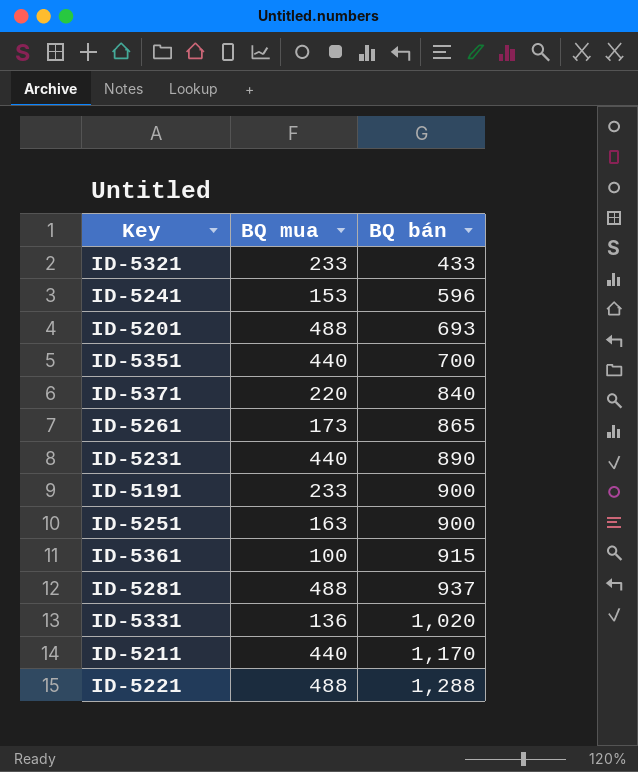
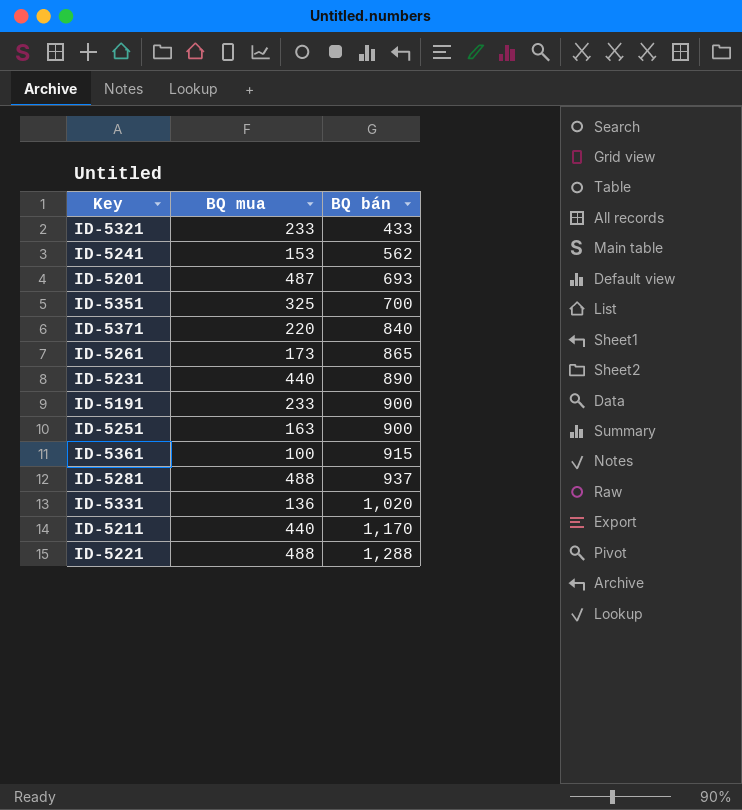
ID-5241 | BQ bán: 596 -> 562
ID-5201 | BQ mua: 488 -> 487
ID-5351 | BQ mua: 440 -> 325

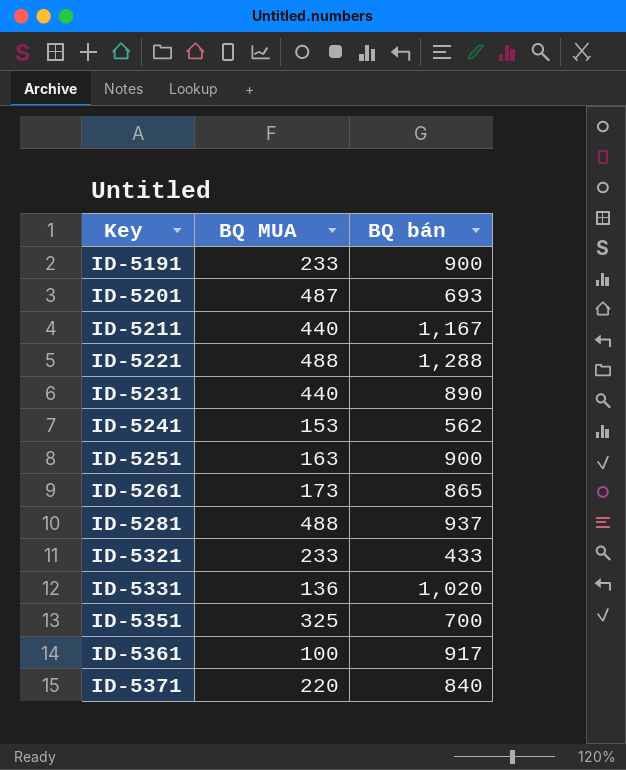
row order: BQ bán ascending -> Key ascending
column name: BQ mua -> BQ MUA
ID-5211 | BQ bán: 1,170 -> 1,167
ID-5361 | BQ bán: 915 -> 917

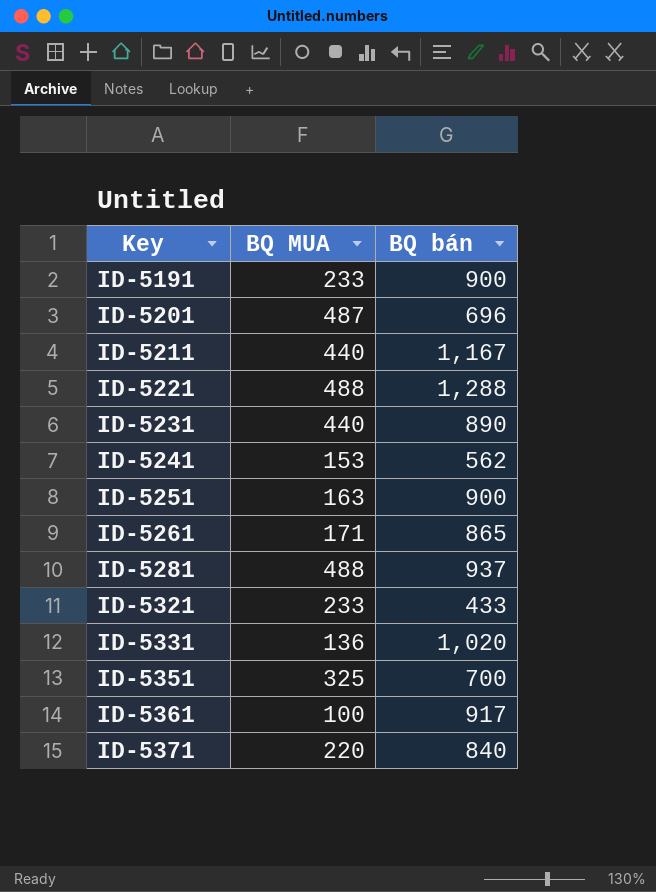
ID-5201 | BQ bán: 693 -> 696
ID-5261 | BQ MUA: 173 -> 171

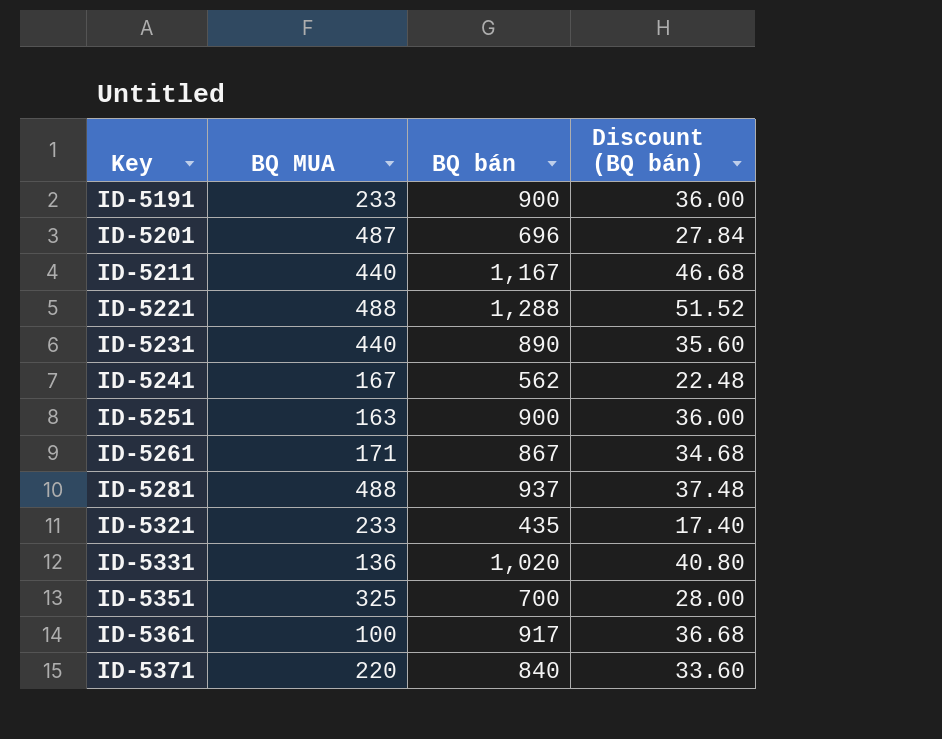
column Discount (BQ bán) | formula: none -> [BQ bán] * 0.04
ID-5241 | BQ MUA: 153 -> 167
ID-5261 | BQ bán: 865 -> 867
ID-5321 | BQ bán: 433 -> 435

